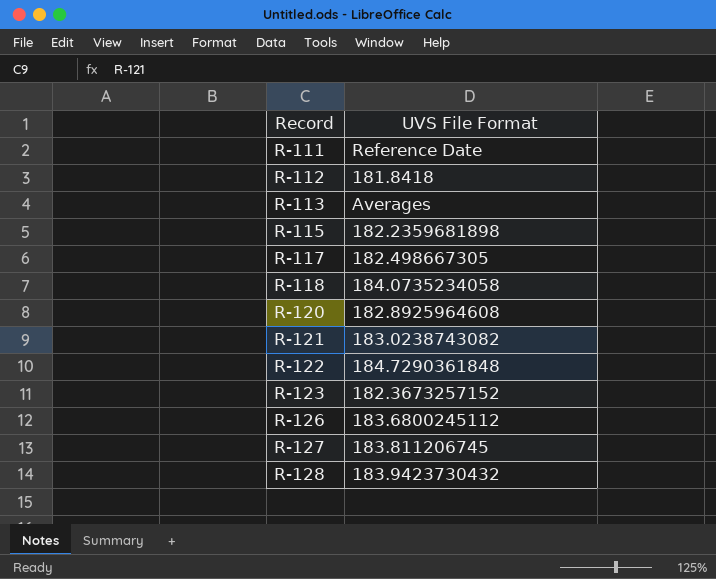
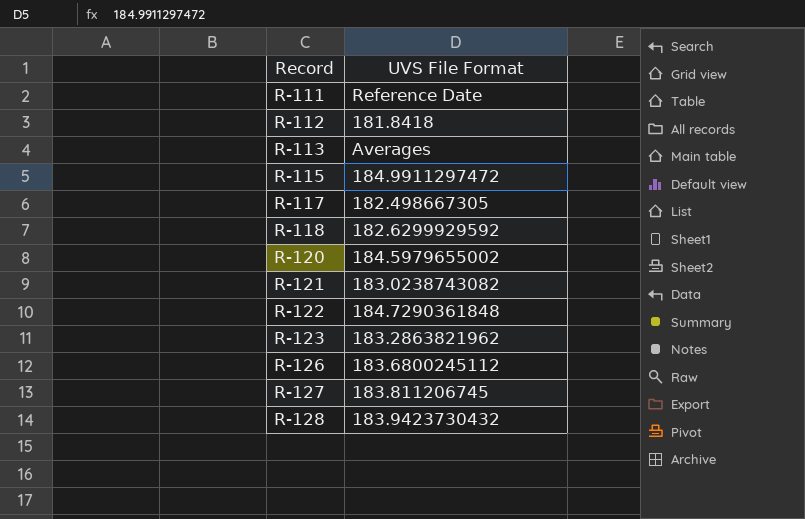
R-115 | UVS File Format: 182.2359681898 -> 184.9911297472
R-118 | UVS File Format: 184.0735234058 -> 182.6299929592
R-120 | UVS File Format: 182.8925964608 -> 184.5979655002
R-123 | UVS File Format: 182.3673257152 -> 183.2863821962

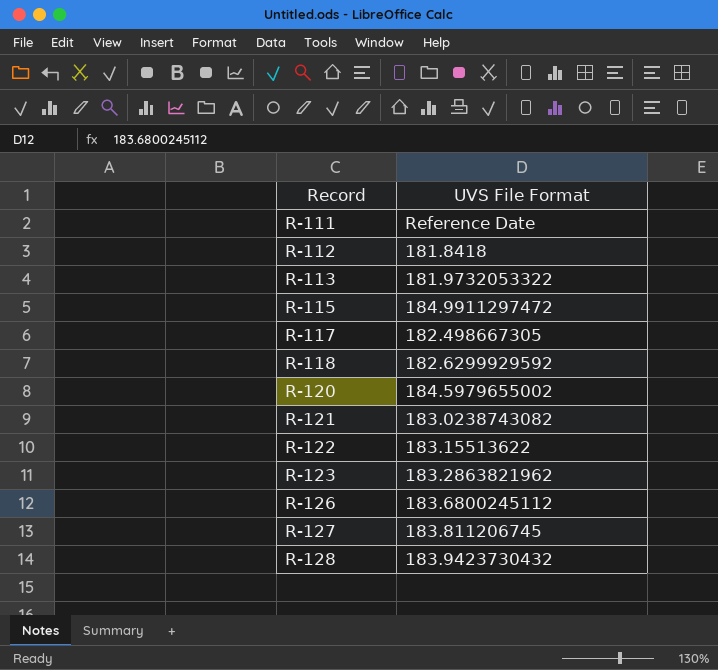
R-113 | UVS File Format: Averages -> 181.9732053322
R-122 | UVS File Format: 184.7290361848 -> 183.15513622

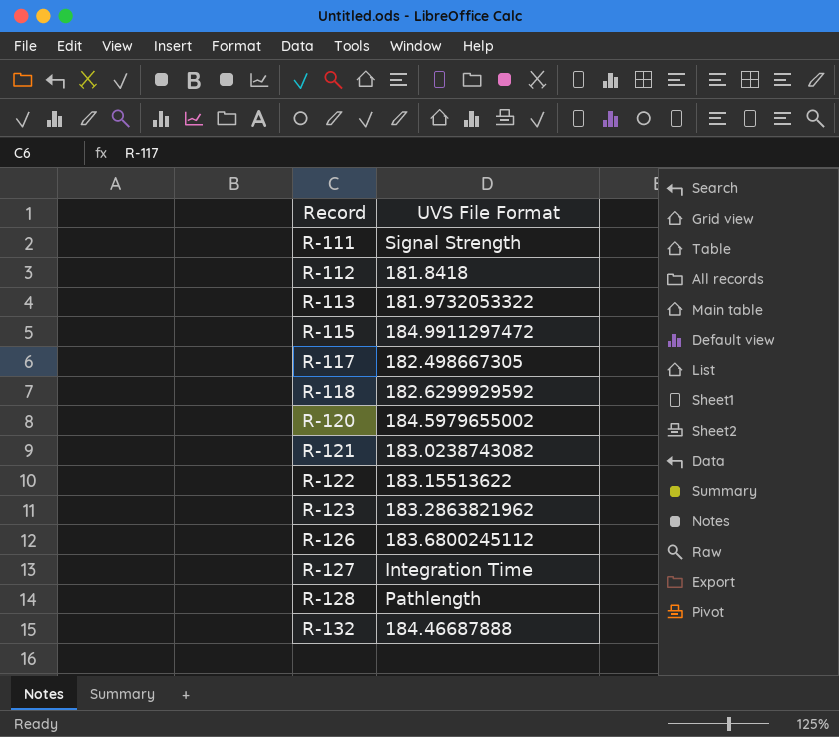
R-111 | UVS File Format: Reference Date -> Signal Strength
R-127 | UVS File Format: 183.811206745 -> Integration Time
R-128 | UVS File Format: 183.9423730432 -> Pathlength
row R-132: none -> 184.46687888

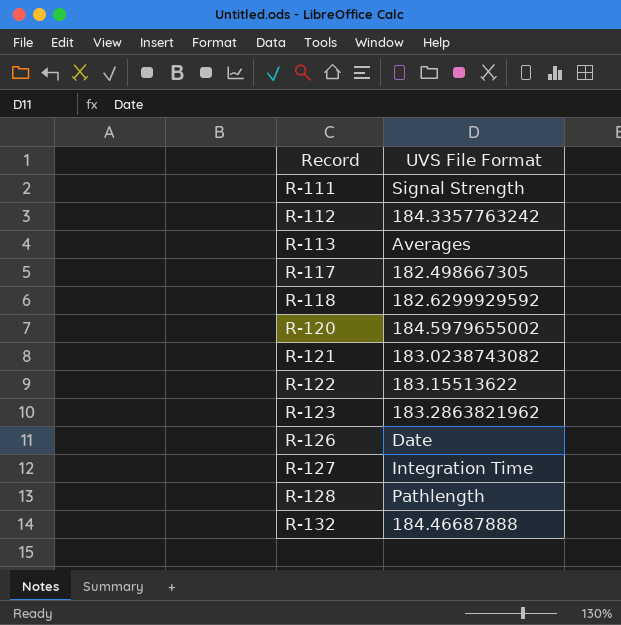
row R-115: 184.9911297472 -> none
R-112 | UVS File Format: 181.8418 -> 184.3357763242
R-113 | UVS File Format: 181.9732053322 -> Averages
R-126 | UVS File Format: 183.6800245112 -> Date

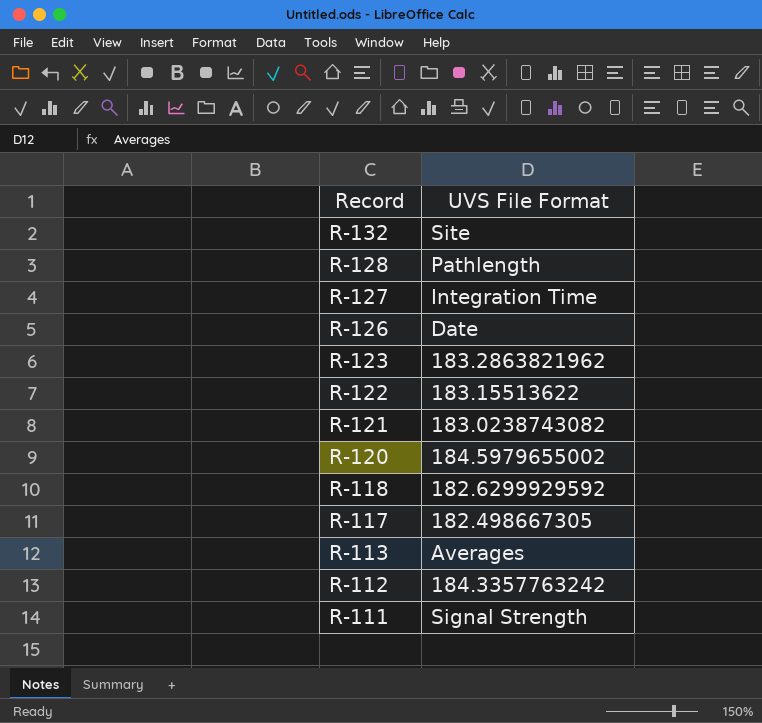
row order: Record ascending -> Record descending
R-132 | UVS File Format: 184.46687888 -> Site

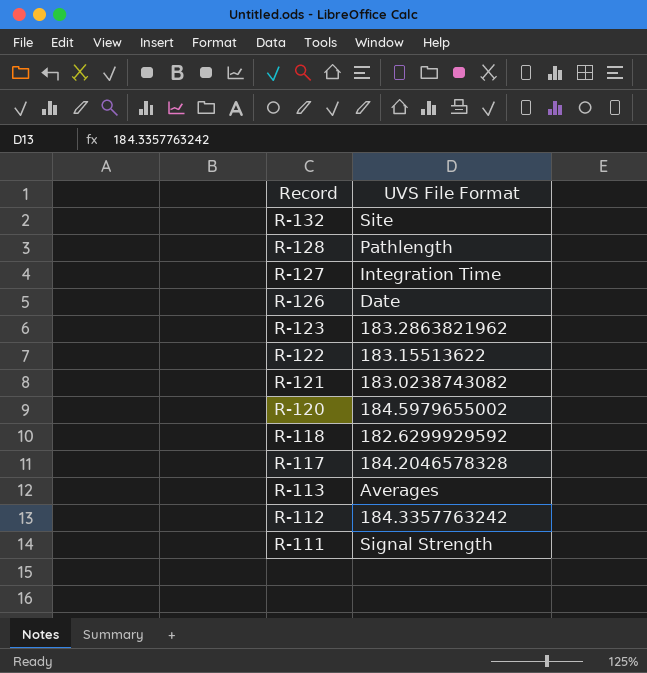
R-117 | UVS File Format: 182.498667305 -> 184.2046578328

